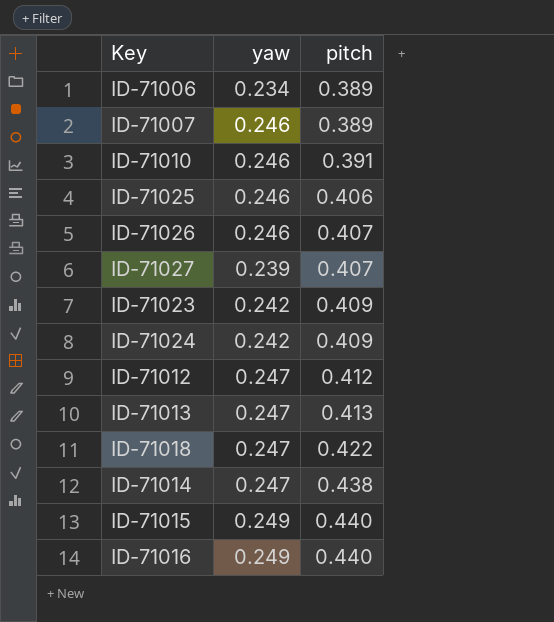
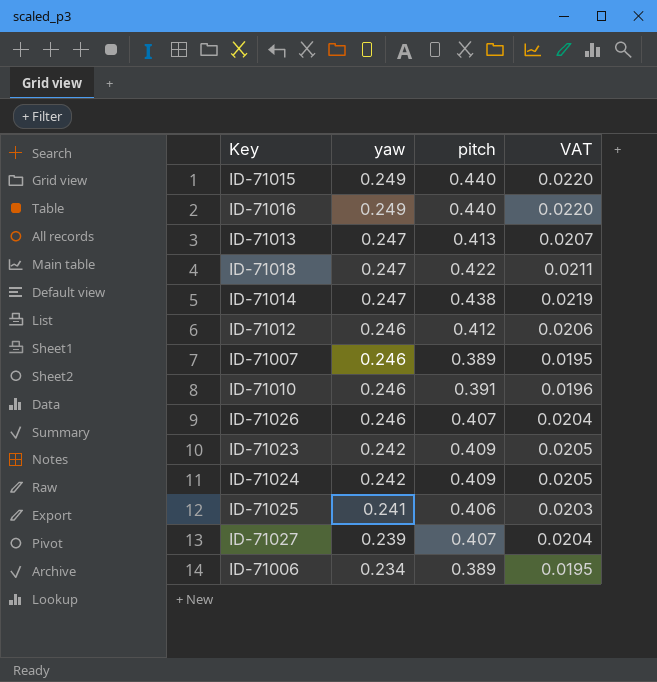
row order: pitch ascending -> yaw descending
column VAT | formula: none -> [pitch] * 0.05
ID-71012 | yaw: 0.247 -> 0.246
ID-71025 | yaw: 0.246 -> 0.241

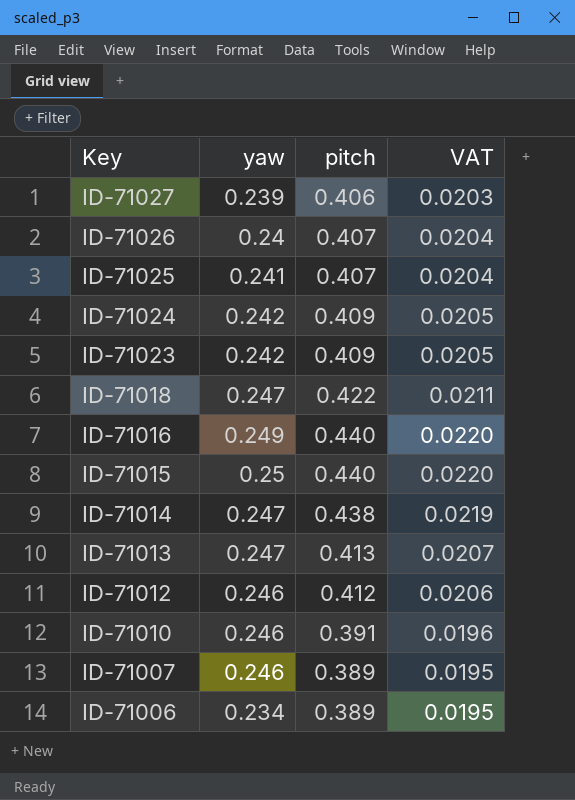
row order: yaw descending -> Key descending
ID-71027 | pitch: 0.407 -> 0.406
ID-71027 | VAT: 0.0204 -> 0.0203
ID-71026 | yaw: 0.246 -> 0.24
ID-71025 | pitch: 0.406 -> 0.407
ID-71025 | VAT: 0.0203 -> 0.0204
ID-71015 | yaw: 0.249 -> 0.25

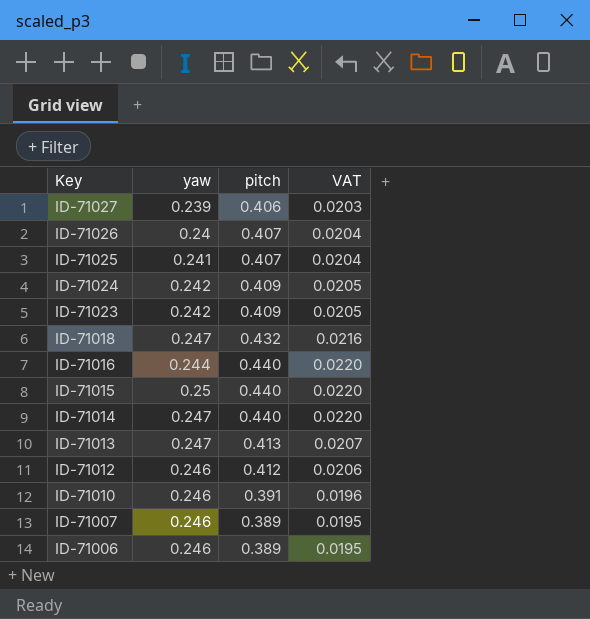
ID-71018 | pitch: 0.422 -> 0.432
ID-71018 | VAT: 0.0211 -> 0.0216
ID-71016 | yaw: 0.249 -> 0.244
ID-71014 | pitch: 0.438 -> 0.440
ID-71014 | VAT: 0.0219 -> 0.0220
ID-71006 | yaw: 0.234 -> 0.246

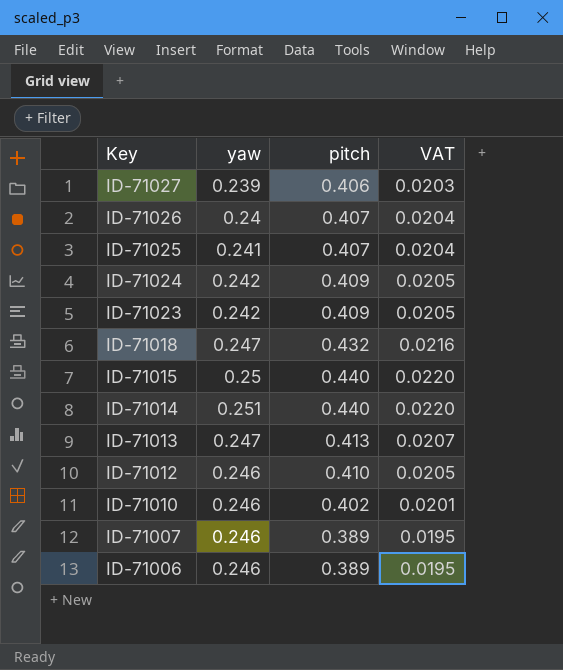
row ID-71016: 0.244 | 0.440 | 0.0220 -> none
ID-71014 | yaw: 0.247 -> 0.251
ID-71012 | pitch: 0.412 -> 0.410
ID-71012 | VAT: 0.0206 -> 0.0205
ID-71010 | pitch: 0.391 -> 0.402
ID-71010 | VAT: 0.0196 -> 0.0201

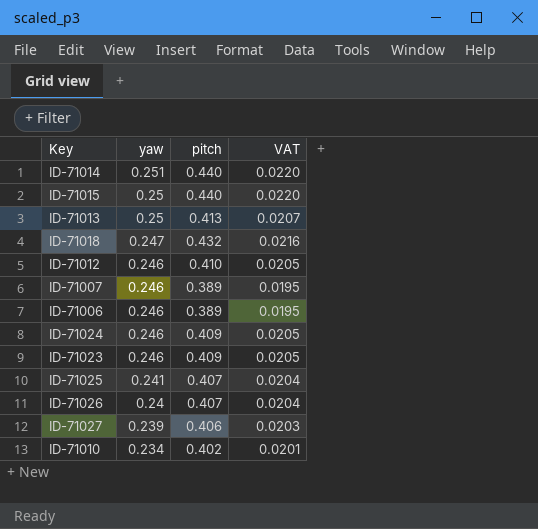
row order: Key descending -> yaw descending
ID-71013 | yaw: 0.247 -> 0.25
ID-71024 | yaw: 0.242 -> 0.246
ID-71023 | yaw: 0.242 -> 0.246
ID-71010 | yaw: 0.246 -> 0.234

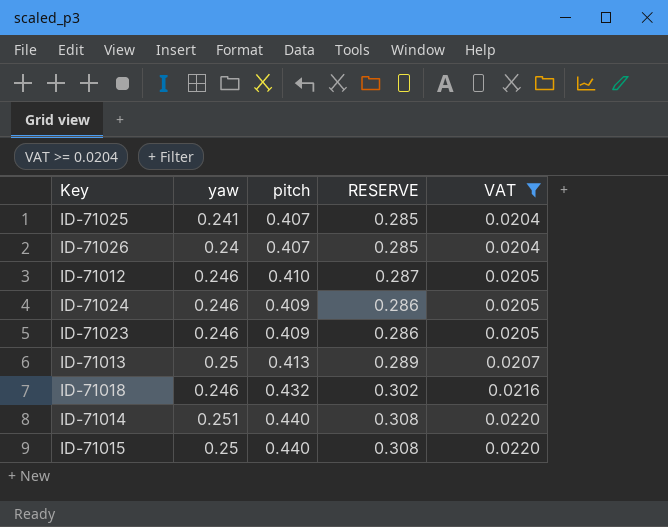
filter: none -> VAT >= 0.0204
row order: yaw descending -> VAT ascending
column RESERVE | formula: none -> [pitch] * 0.7
ID-71018 | yaw: 0.247 -> 0.246

